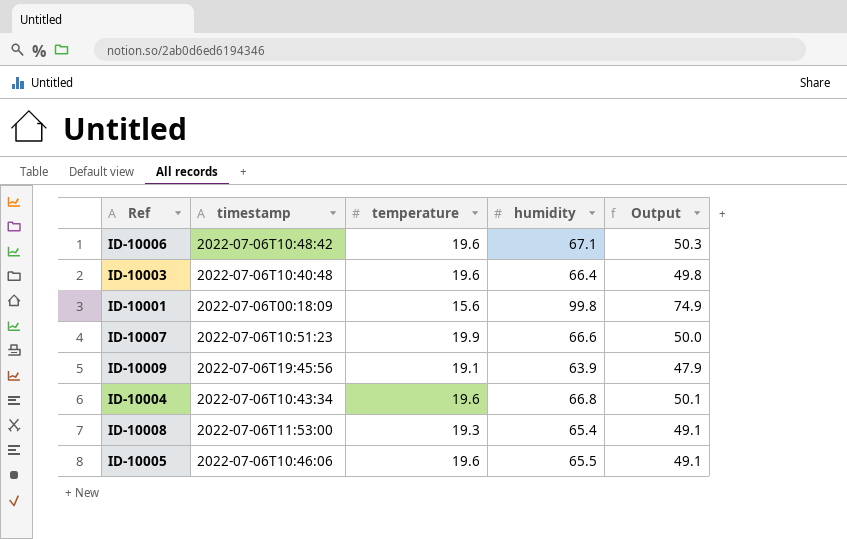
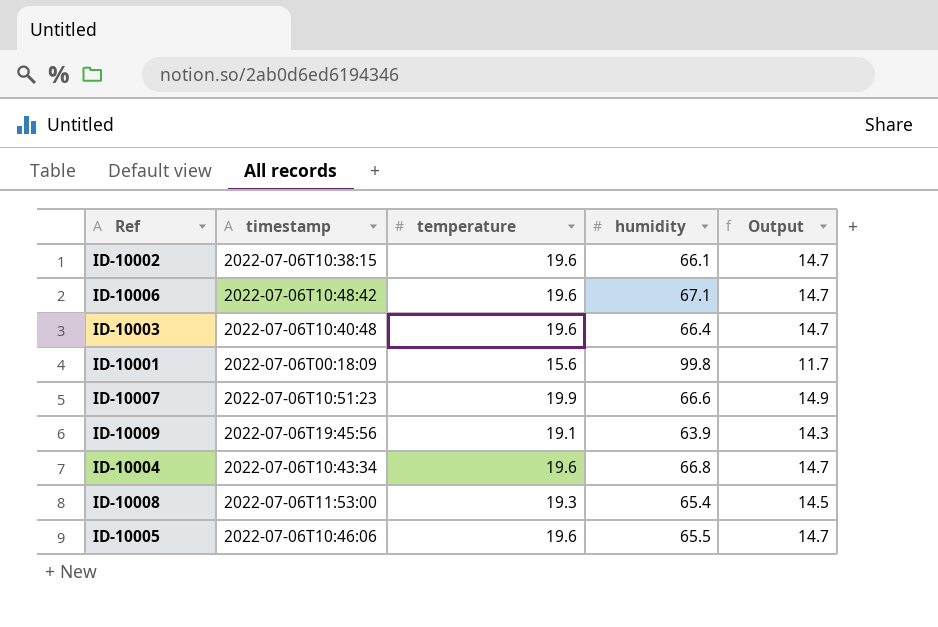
column Output | formula: [humidity] * 0.75 -> [temperature] * 0.75
row ID-10002: none -> 2022-07-06T10:38:15 | 19.6 | 66.1 | 14.7

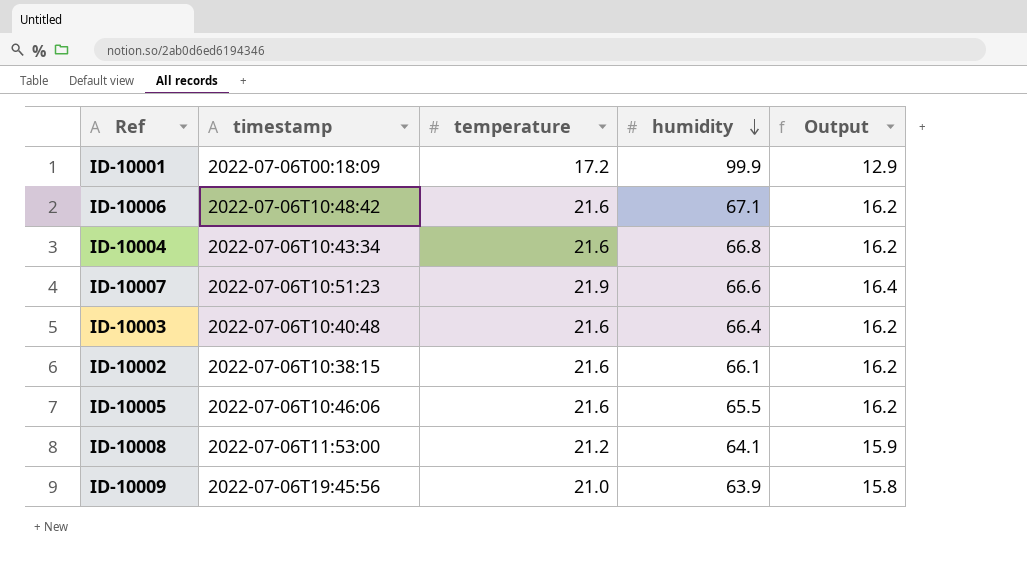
row order: none -> humidity descending
ID-10001 | temperature: 15.6 -> 17.2
ID-10001 | humidity: 99.8 -> 99.9
ID-10001 | Output: 11.7 -> 12.9
ID-10006 | temperature: 19.6 -> 21.6
ID-10006 | Output: 14.7 -> 16.2
ID-10004 | temperature: 19.6 -> 21.6
ID-10004 | Output: 14.7 -> 16.2
ID-10007 | temperature: 19.9 -> 21.9
ID-10007 | Output: 14.9 -> 16.4
ID-10003 | temperature: 19.6 -> 21.6
ID-10003 | Output: 14.7 -> 16.2
ID-10002 | temperature: 19.6 -> 21.6
ID-10002 | Output: 14.7 -> 16.2
ID-10005 | temperature: 19.6 -> 21.6
ID-10005 | Output: 14.7 -> 16.2
ID-10008 | temperature: 19.3 -> 21.2
ID-10008 | humidity: 65.4 -> 64.1
ID-10008 | Output: 14.5 -> 15.9
ID-10009 | temperature: 19.1 -> 21.0
ID-10009 | Output: 14.3 -> 15.8

